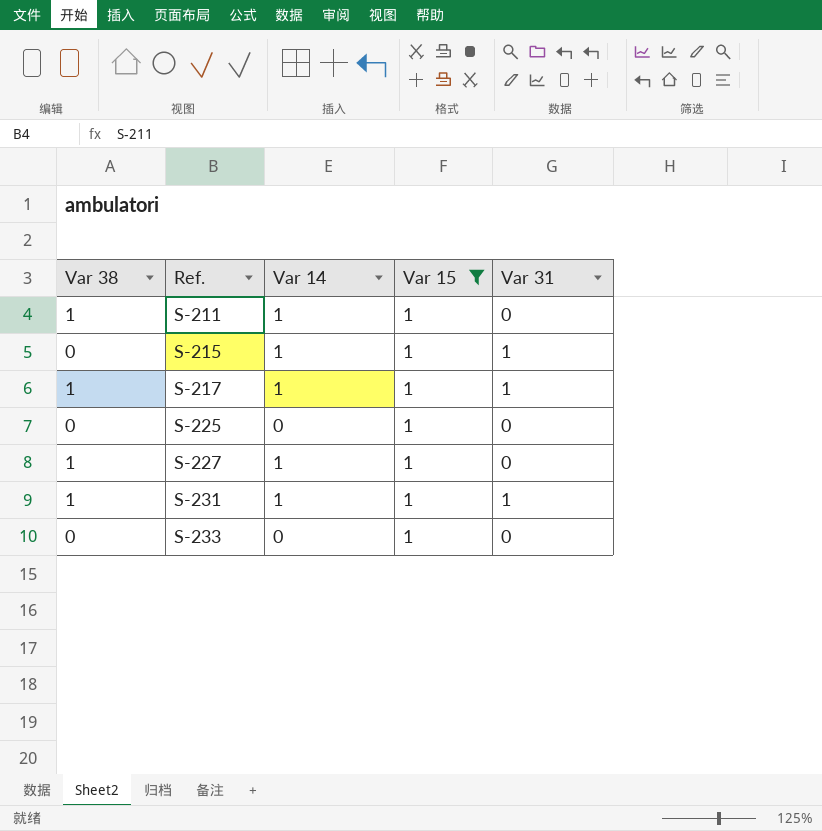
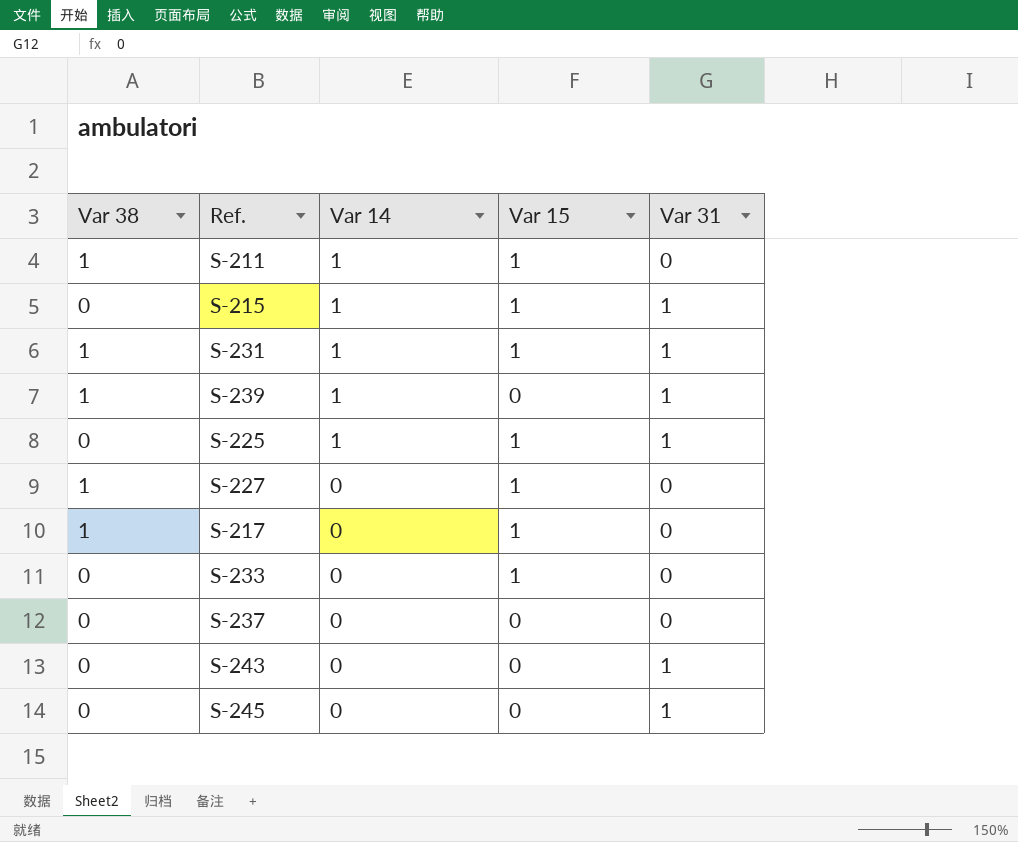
filter: Var 15 = 1 -> none
row order: Ref. ascending -> Var 14 descending
S-225 | Var 14: 0 -> 1
S-225 | Var 31: 0 -> 1
S-227 | Var 14: 1 -> 0
S-217 | Var 14: 1 -> 0
S-217 | Var 31: 1 -> 0

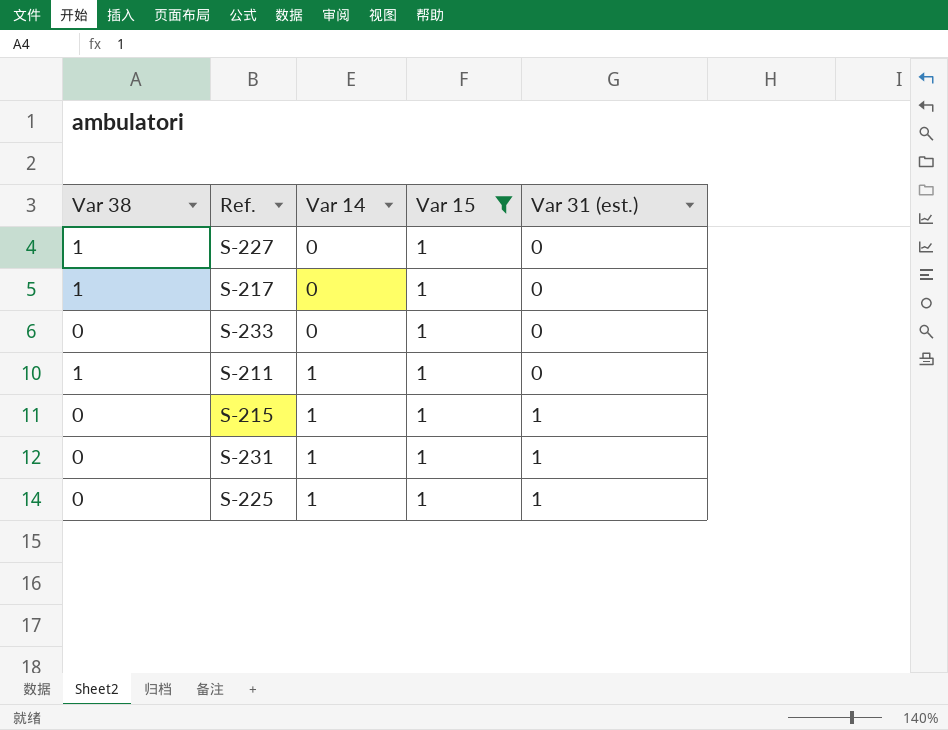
filter: none -> Var 15 = 1
row order: Var 14 descending -> Var 14 ascending
column name: Var 31 -> Var 31 (est.)
S-231 | Var 38: 1 -> 0

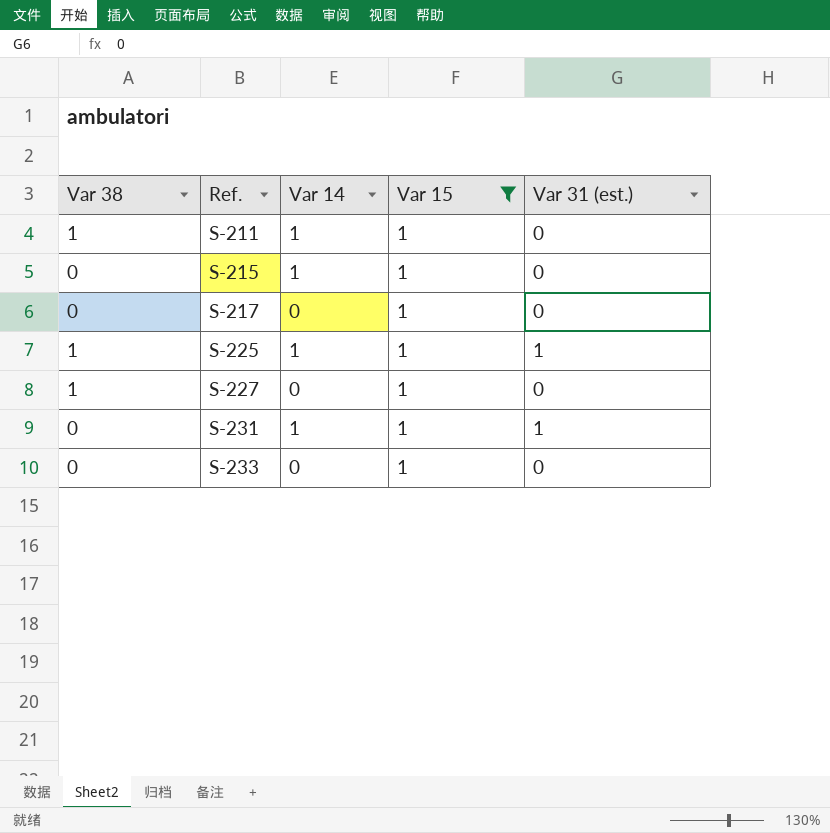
row order: Var 14 ascending -> Ref. ascending
S-215 | Var 31 (est.): 1 -> 0
S-217 | Var 38: 1 -> 0
S-225 | Var 38: 0 -> 1

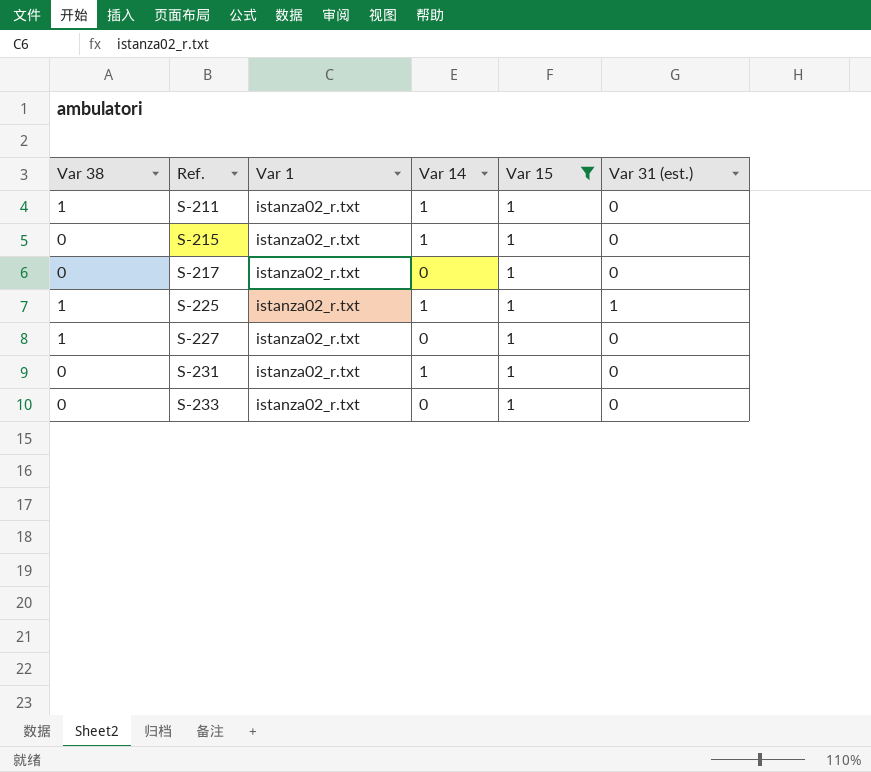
column Var 1 | position: none -> 3
S-231 | Var 31 (est.): 1 -> 0

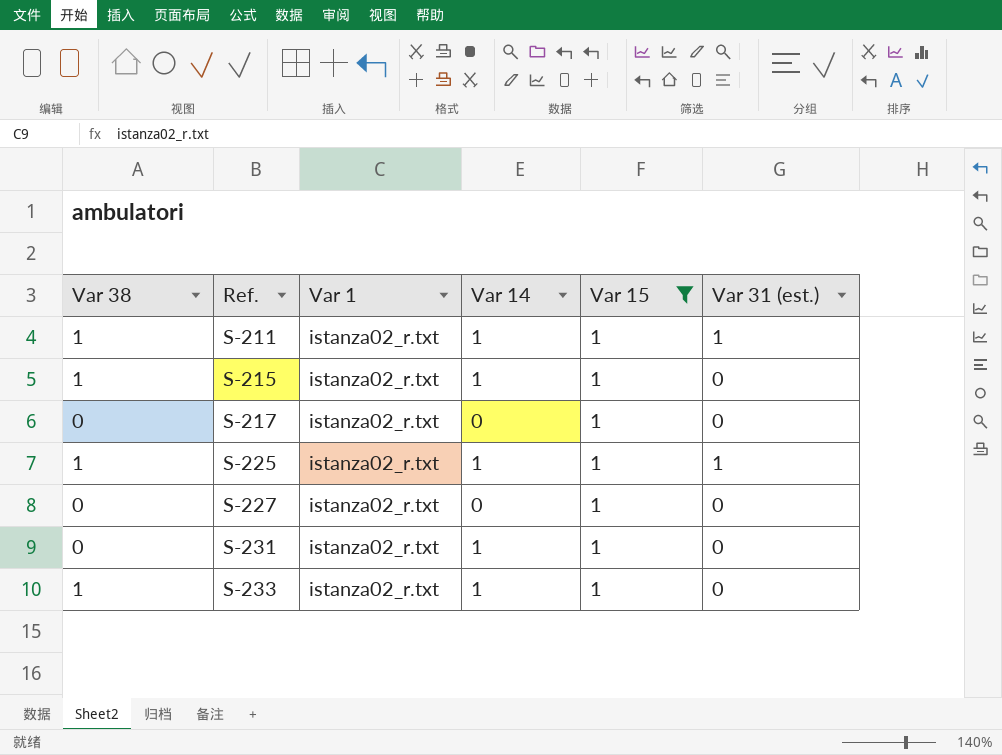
S-211 | Var 31 (est.): 0 -> 1
S-215 | Var 38: 0 -> 1
S-227 | Var 38: 1 -> 0
S-233 | Var 38: 0 -> 1
S-233 | Var 14: 0 -> 1

